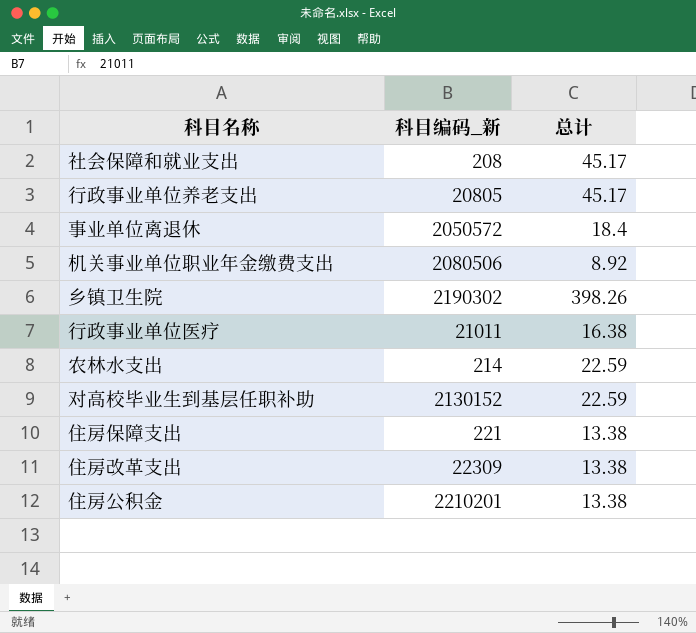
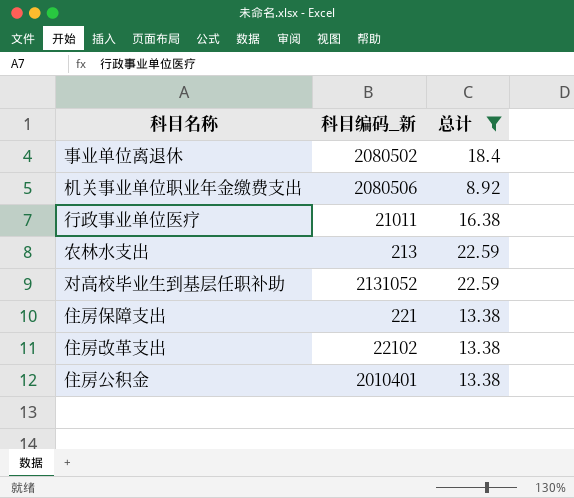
filter: none -> 总计 <= 22.59
事业单位离退休 | 科目编码_新: 2050572 -> 2080502
农林水支出 | 科目编码_新: 214 -> 213
对高校毕业生到基层任职补助 | 科目编码_新: 2130152 -> 2131052
住房改革支出 | 科目编码_新: 22309 -> 22102
住房公积金 | 科目编码_新: 2210201 -> 2010401

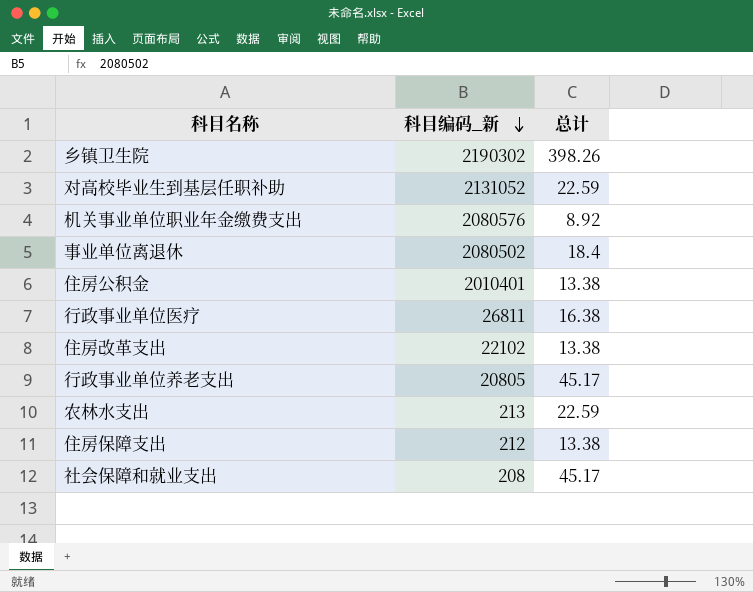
filter: 总计 <= 22.59 -> none
row order: none -> 科目编码_新 descending
机关事业单位职业年金缴费支出 | 科目编码_新: 2080506 -> 2080576
行政事业单位医疗 | 科目编码_新: 21011 -> 26811
住房保障支出 | 科目编码_新: 221 -> 212

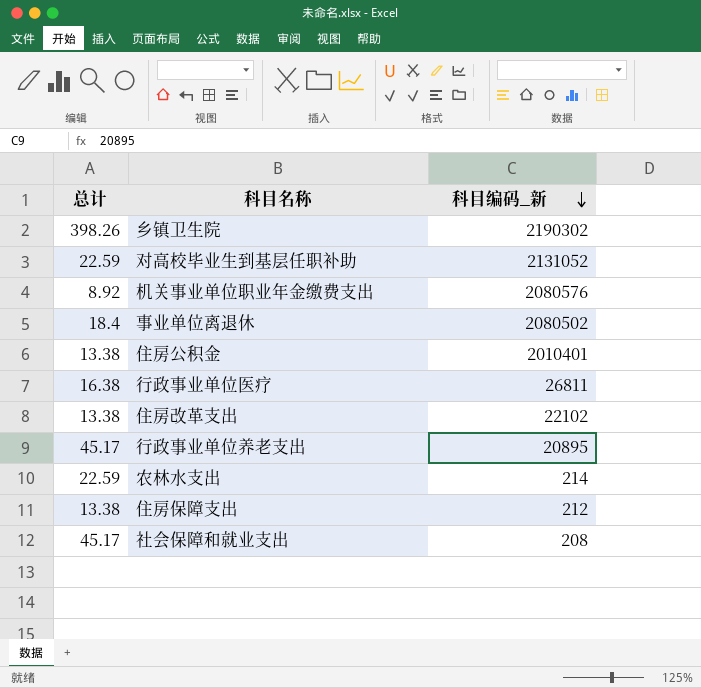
column 总计 | position: 3 -> 1
行政事业单位养老支出 | 科目编码_新: 20805 -> 20895
农林水支出 | 科目编码_新: 213 -> 214

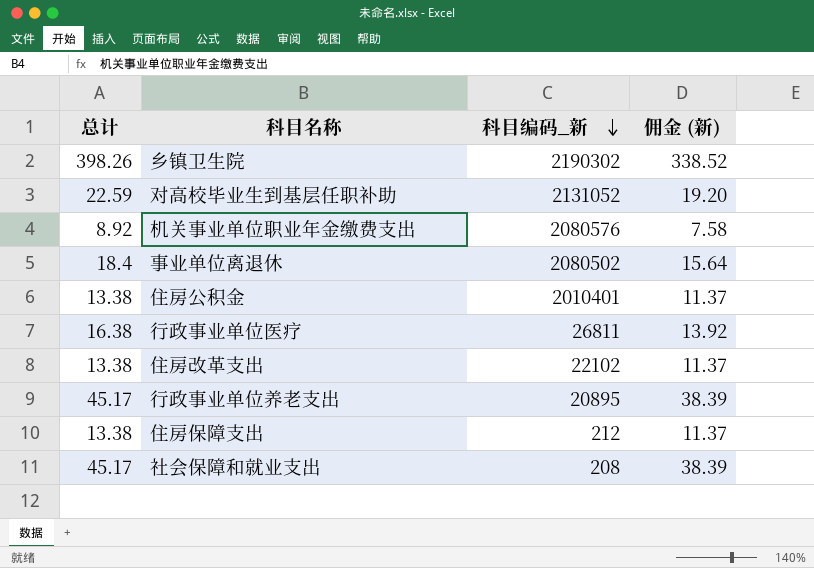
column 佣金 (新) | formula: none -> [总计] * 0.85
row 农林水支出: 22.59 | 214 -> none

